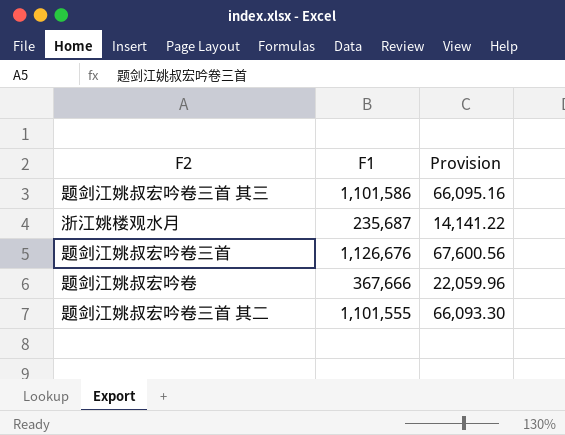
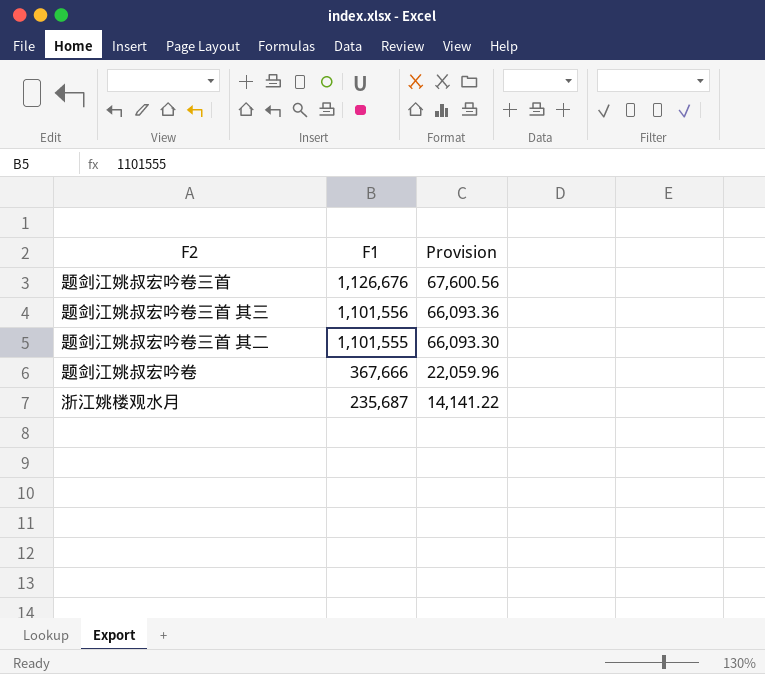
row order: none -> F1 descending
题剑江姚叔宏吟卷三首 其三 | F1: 1,101,586 -> 1,101,556
题剑江姚叔宏吟卷三首 其三 | Provision: 66,095.16 -> 66,093.36

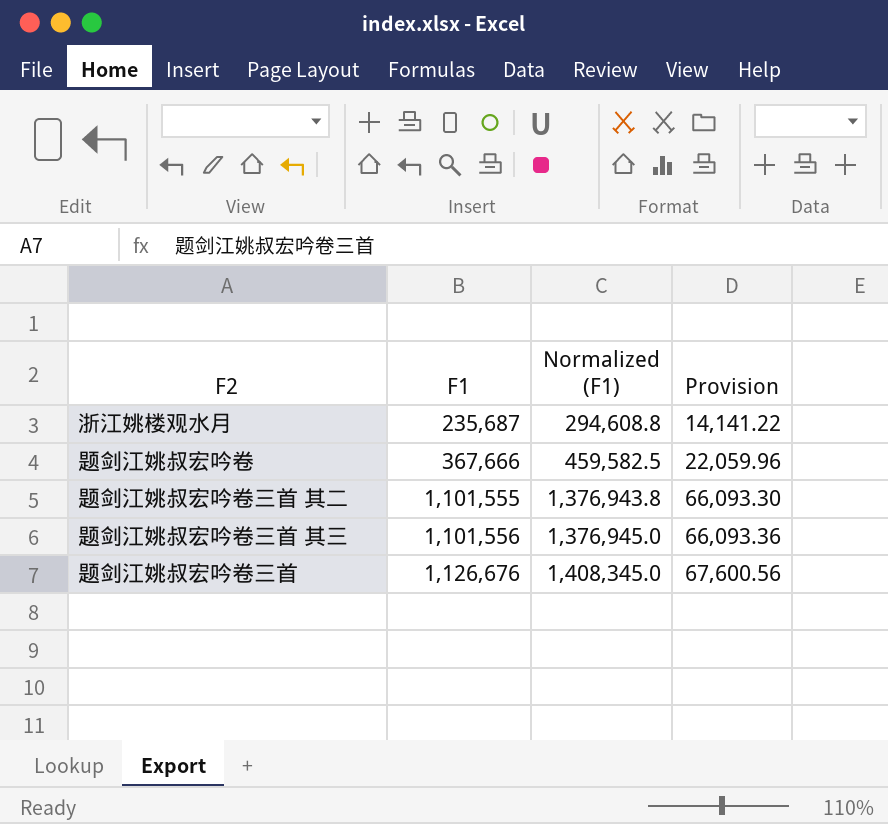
row order: F1 descending -> F1 ascending
column Normalized (F1) | formula: none -> [F1] * 1.25

